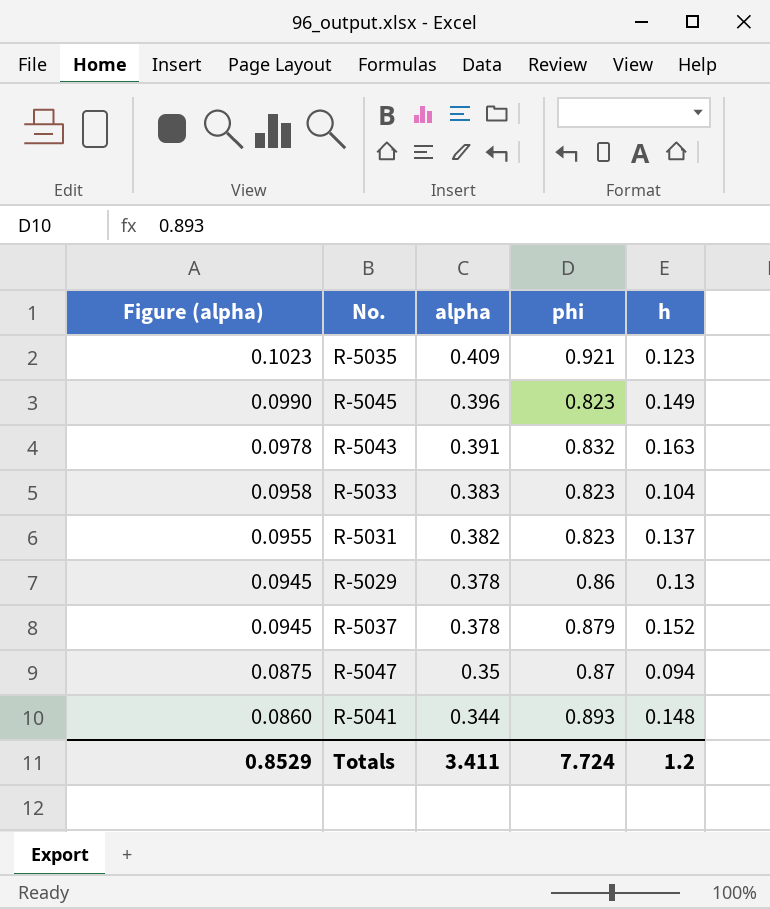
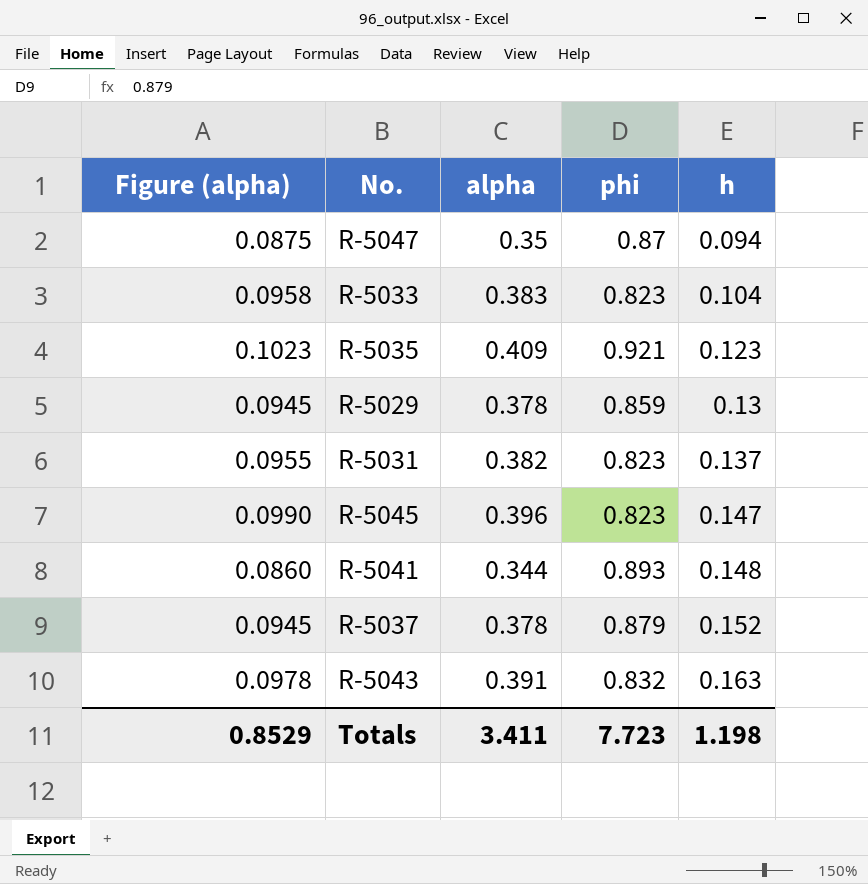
row order: Figure (alpha) descending -> h ascending
R-5029 | phi: 0.86 -> 0.859
R-5045 | h: 0.149 -> 0.147
Totals | phi: 7.724 -> 7.723
Totals | h: 1.2 -> 1.198

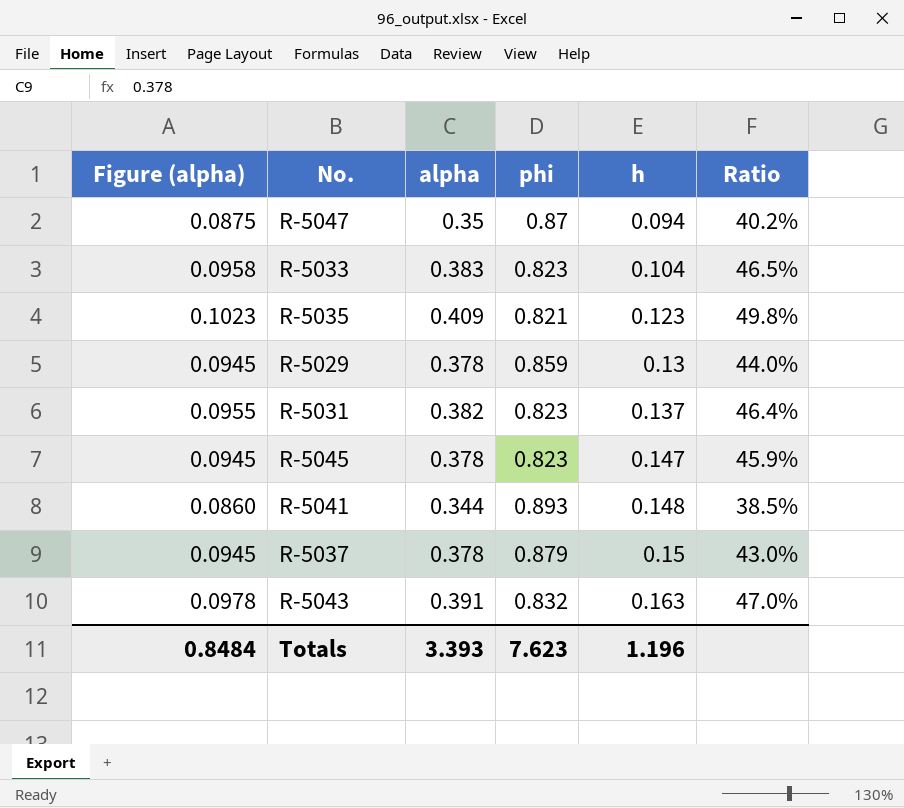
column Ratio | formula: none -> [alpha] / [phi]
R-5035 | phi: 0.921 -> 0.821
R-5045 | Figure (alpha): 0.0990 -> 0.0945
R-5045 | alpha: 0.396 -> 0.378
R-5037 | h: 0.152 -> 0.15
Totals | Figure (alpha): 0.8529 -> 0.8484
Totals | alpha: 3.411 -> 3.393
Totals | phi: 7.723 -> 7.623
Totals | h: 1.198 -> 1.196

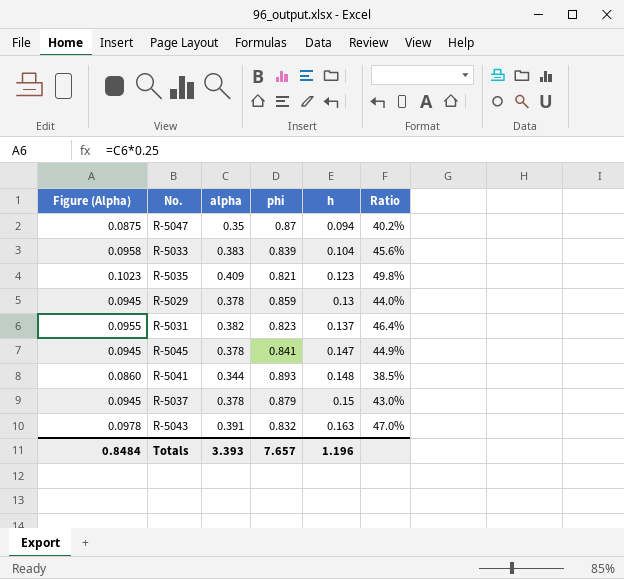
column name: Figure (alpha) -> Figure (Alpha)
R-5033 | phi: 0.823 -> 0.839
R-5033 | Ratio: 46.5% -> 45.6%
R-5045 | phi: 0.823 -> 0.841
R-5045 | Ratio: 45.9% -> 44.9%
Totals | phi: 7.623 -> 7.657

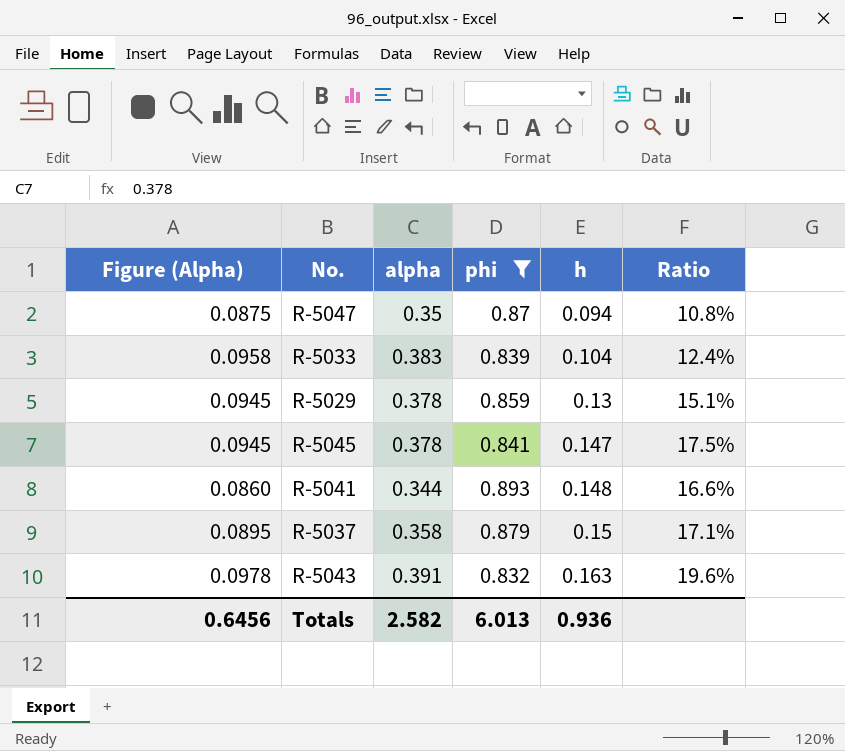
filter: none -> phi >= 0.832
column Ratio | formula: [alpha] / [phi] -> [h] / [phi]
R-5037 | Figure (Alpha): 0.0945 -> 0.0895
R-5037 | alpha: 0.378 -> 0.358
Totals | Figure (Alpha): 0.8484 -> 0.6456
Totals | alpha: 3.393 -> 2.582
Totals | phi: 7.657 -> 6.013
Totals | h: 1.196 -> 0.936

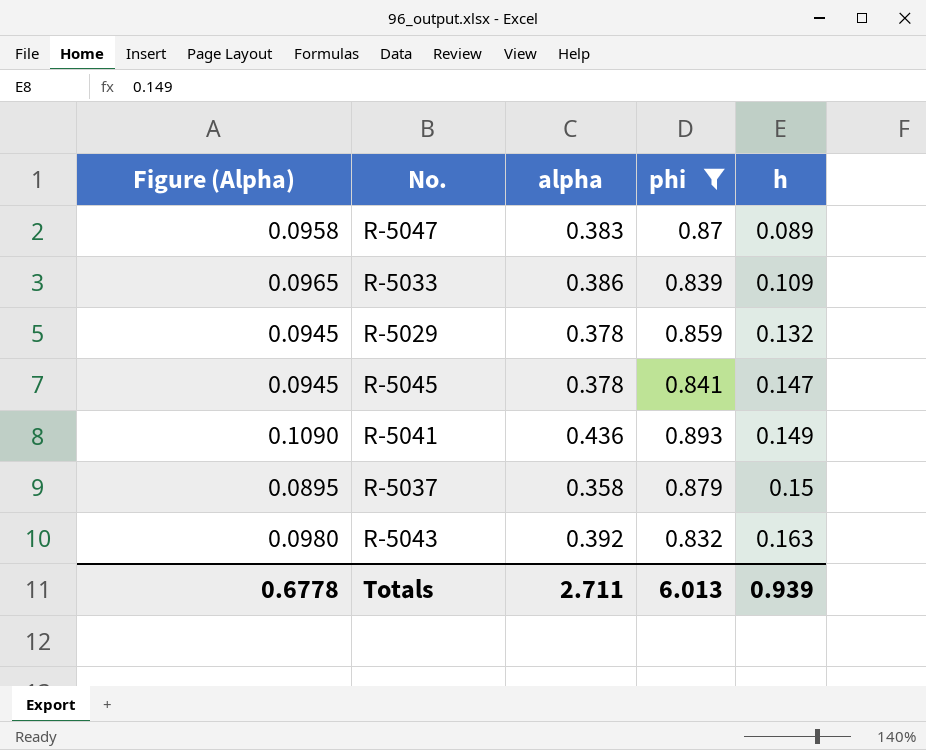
column Ratio | formula: [h] / [phi] -> none
R-5047 | Figure (Alpha): 0.0875 -> 0.0958
R-5047 | alpha: 0.35 -> 0.383
R-5047 | h: 0.094 -> 0.089
R-5033 | Figure (Alpha): 0.0958 -> 0.0965
R-5033 | alpha: 0.383 -> 0.386
R-5033 | h: 0.104 -> 0.109
R-5029 | h: 0.13 -> 0.132
R-5041 | Figure (Alpha): 0.0860 -> 0.1090
R-5041 | alpha: 0.344 -> 0.436
R-5041 | h: 0.148 -> 0.149
R-5043 | Figure (Alpha): 0.0978 -> 0.0980
R-5043 | alpha: 0.391 -> 0.392
Totals | Figure (Alpha): 0.6456 -> 0.6778
Totals | alpha: 2.582 -> 2.711
Totals | h: 0.936 -> 0.939

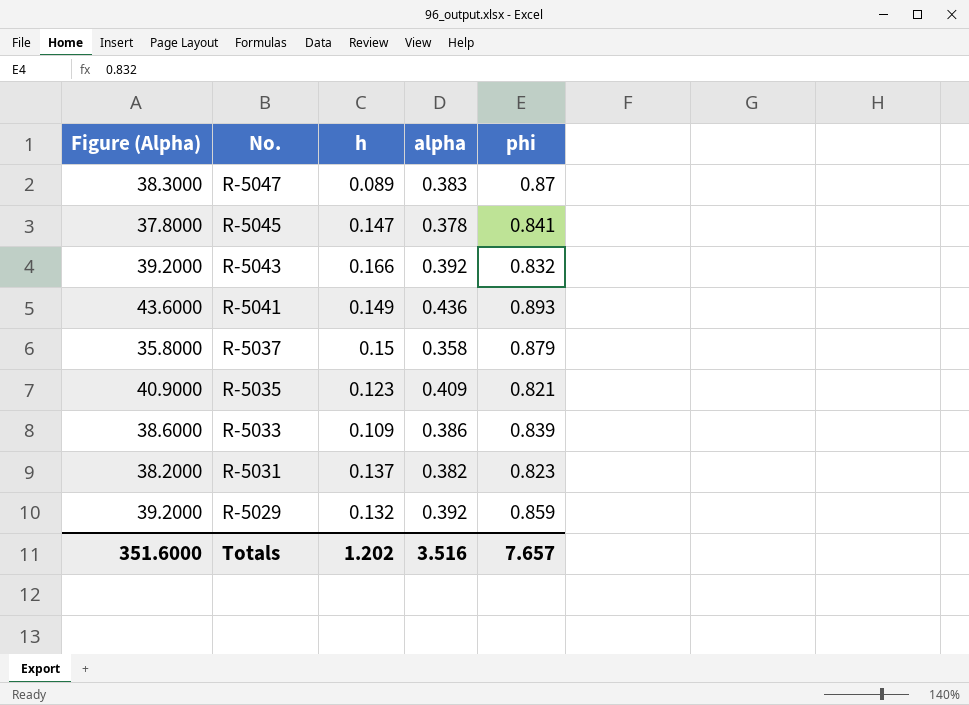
filter: phi >= 0.832 -> none
row order: h ascending -> No. descending
column Figure (Alpha) | formula: [alpha] * 0.25 -> [alpha] * 100
column h | position: 5 -> 3
R-5043 | h: 0.163 -> 0.166
R-5029 | alpha: 0.378 -> 0.392
Totals | Figure (Alpha): 0.6778 -> 351.6000
Totals | h: 0.939 -> 1.202
Totals | alpha: 2.711 -> 3.516
Totals | phi: 6.013 -> 7.657

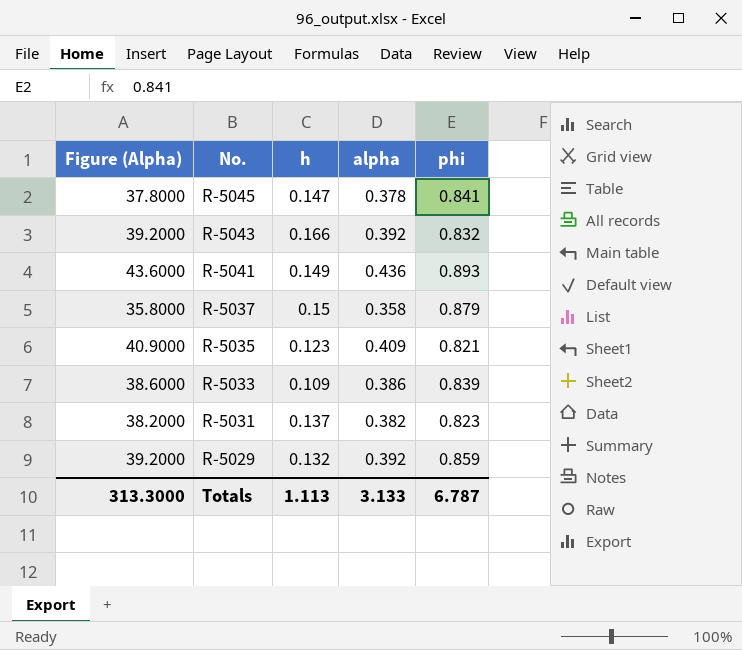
row R-5047: 38.3000 | 0.089 | 0.383 | 0.87 -> none
Totals | Figure (Alpha): 351.6000 -> 313.3000
Totals | h: 1.202 -> 1.113
Totals | alpha: 3.516 -> 3.133
Totals | phi: 7.657 -> 6.787

